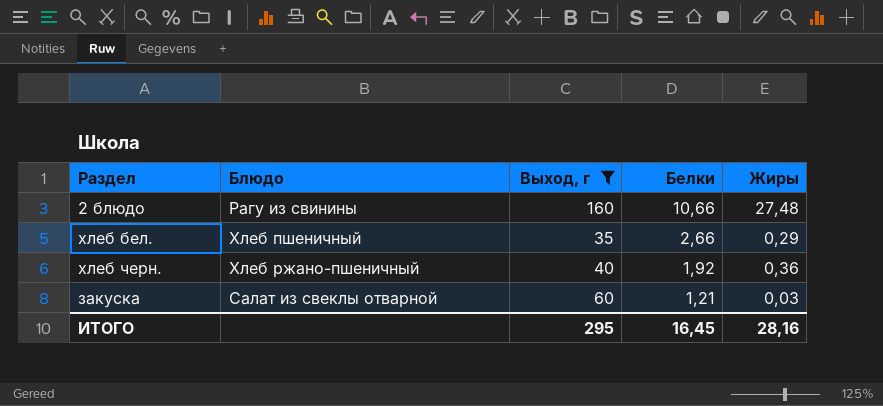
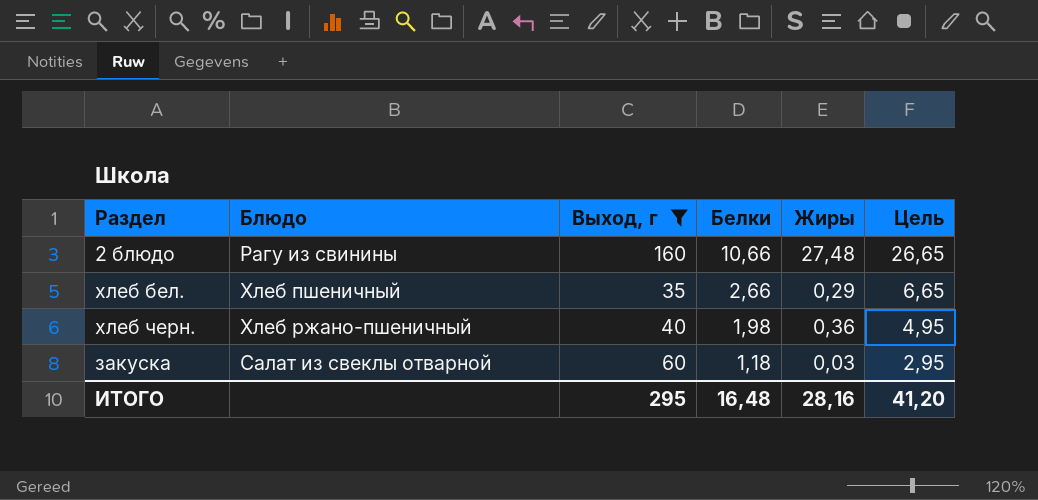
column Цель | formula: none -> [Белки] * 2,5
хлеб черн. | Белки: 1,92 -> 1,98
закуска | Белки: 1,21 -> 1,18
ИТОГО | Белки: 16,45 -> 16,48

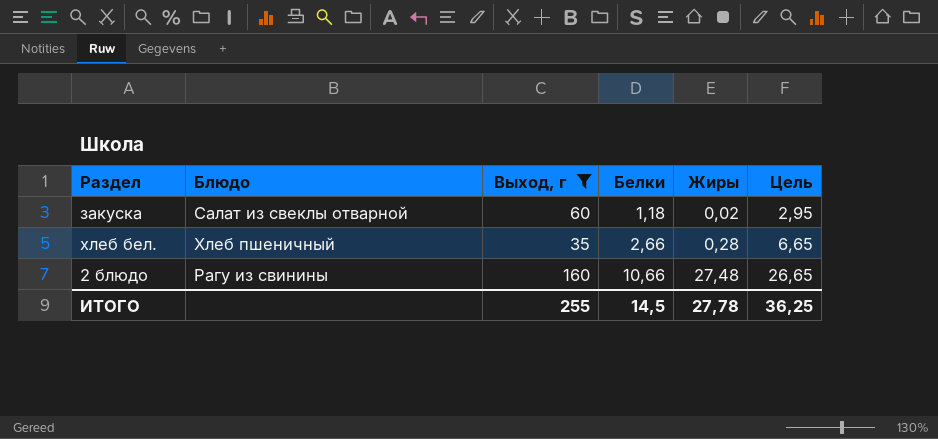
row order: Белки descending -> Белки ascending
row хлеб черн.: Хлеб ржано-пшеничный | 40 | 1,98 | 0,36 | 4,95 -> none
закуска | Жиры: 0,03 -> 0,02
хлеб бел. | Жиры: 0,29 -> 0,28
ИТОГО | Выход, г: 295 -> 255
ИТОГО | Белки: 16,48 -> 14,5
ИТОГО | Жиры: 28,16 -> 27,78
ИТОГО | Цель: 41,20 -> 36,25

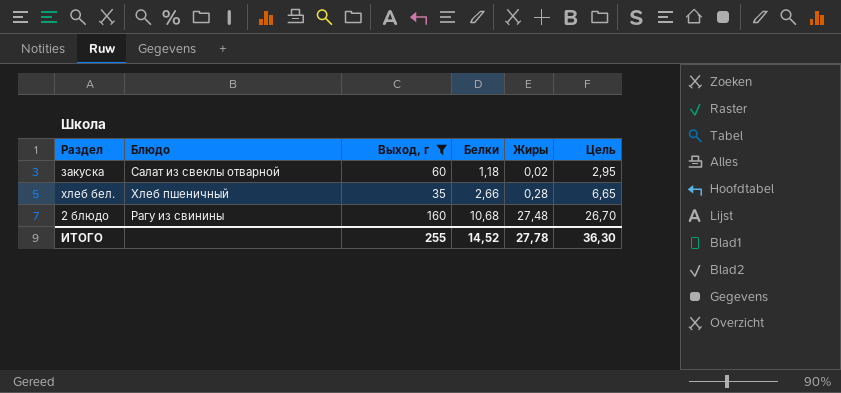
2 блюдо | Белки: 10,66 -> 10,68
2 блюдо | Цель: 26,65 -> 26,70
ИТОГО | Белки: 14,5 -> 14,52
ИТОГО | Цель: 36,25 -> 36,30

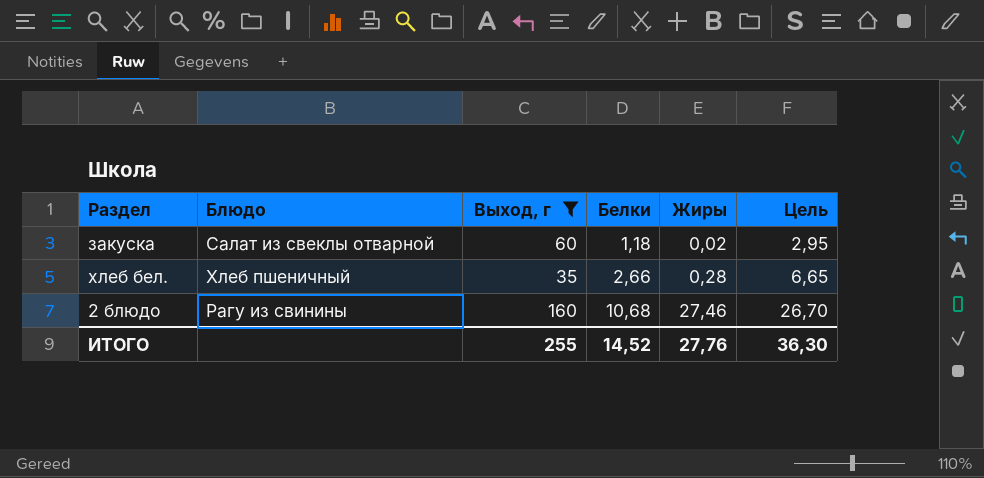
2 блюдо | Жиры: 27,48 -> 27,46
ИТОГО | Жиры: 27,78 -> 27,76

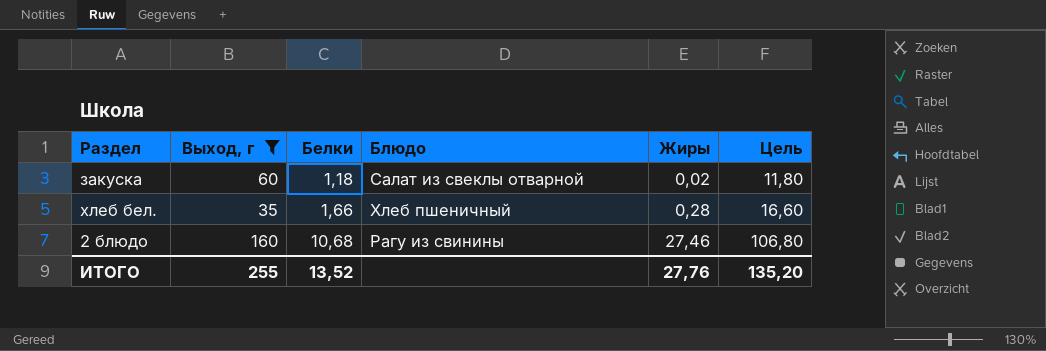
column Блюдо | position: 2 -> 4
column Цель | formula: [Белки] * 2,5 -> [Белки] * 10
хлеб бел. | Белки: 2,66 -> 1,66
ИТОГО | Белки: 14,52 -> 13,52
ИТОГО | Цель: 36,30 -> 135,20

